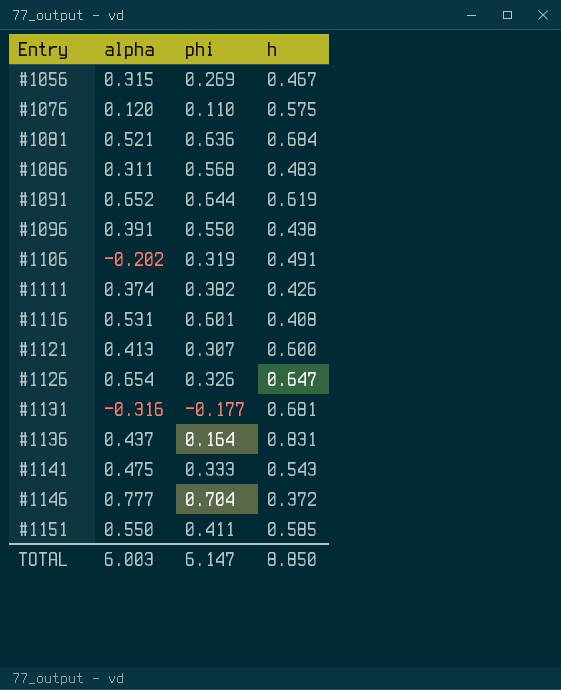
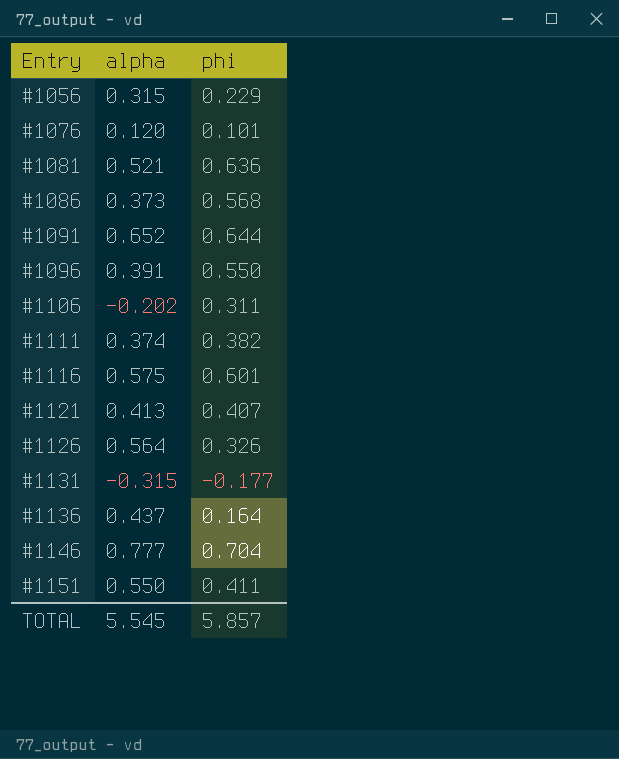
column h | position: 4 -> none
row #1141: 0.475 | 0.333 | 0.543 -> none
#1056 | phi: 0.269 -> 0.229
#1076 | phi: 0.110 -> 0.101
#1086 | alpha: 0.311 -> 0.373
#1106 | phi: 0.319 -> 0.311
#1116 | alpha: 0.531 -> 0.575
#1121 | phi: 0.307 -> 0.407
#1126 | alpha: 0.654 -> 0.564
#1131 | alpha: -0.316 -> -0.315
TOTAL | alpha: 6.003 -> 5.545
TOTAL | phi: 6.147 -> 5.857

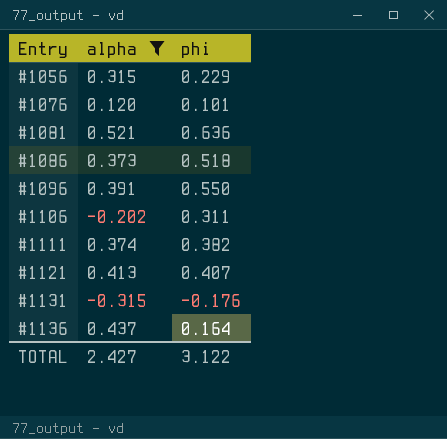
filter: none -> alpha <= 0.521
#1086 | phi: 0.568 -> 0.518
#1131 | phi: -0.177 -> -0.176
TOTAL | alpha: 5.545 -> 2.427
TOTAL | phi: 5.857 -> 3.122

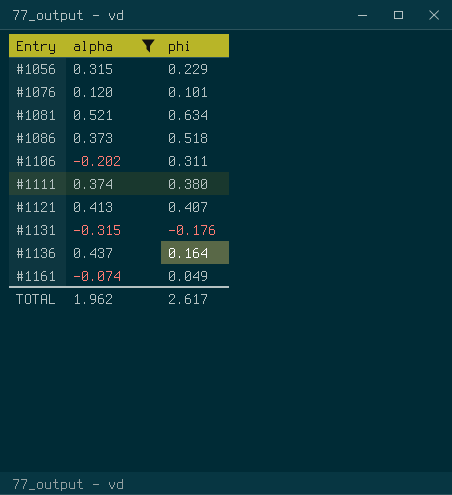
row #1096: 0.391 | 0.550 -> none
#1081 | phi: 0.636 -> 0.634
#1111 | phi: 0.382 -> 0.380
row #1161: none -> -0.074 | 0.049
TOTAL | alpha: 2.427 -> 1.962
TOTAL | phi: 3.122 -> 2.617

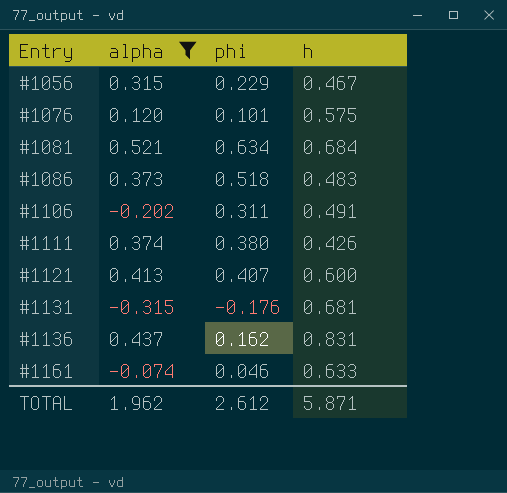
column h | position: none -> 4
#1136 | phi: 0.164 -> 0.162
#1161 | phi: 0.049 -> 0.046
TOTAL | phi: 2.617 -> 2.612

